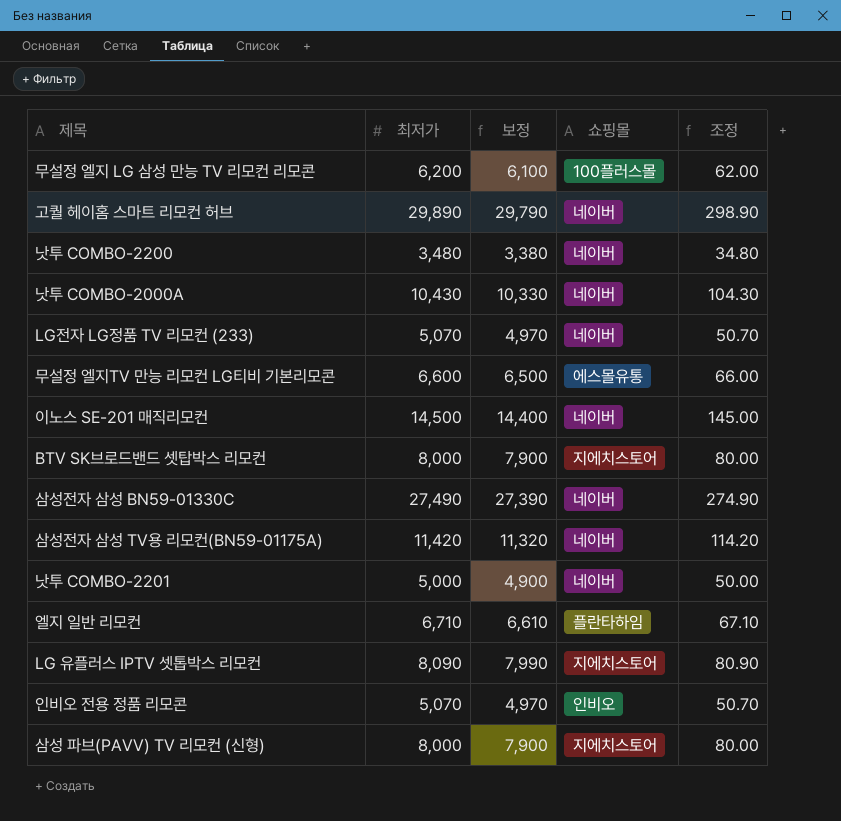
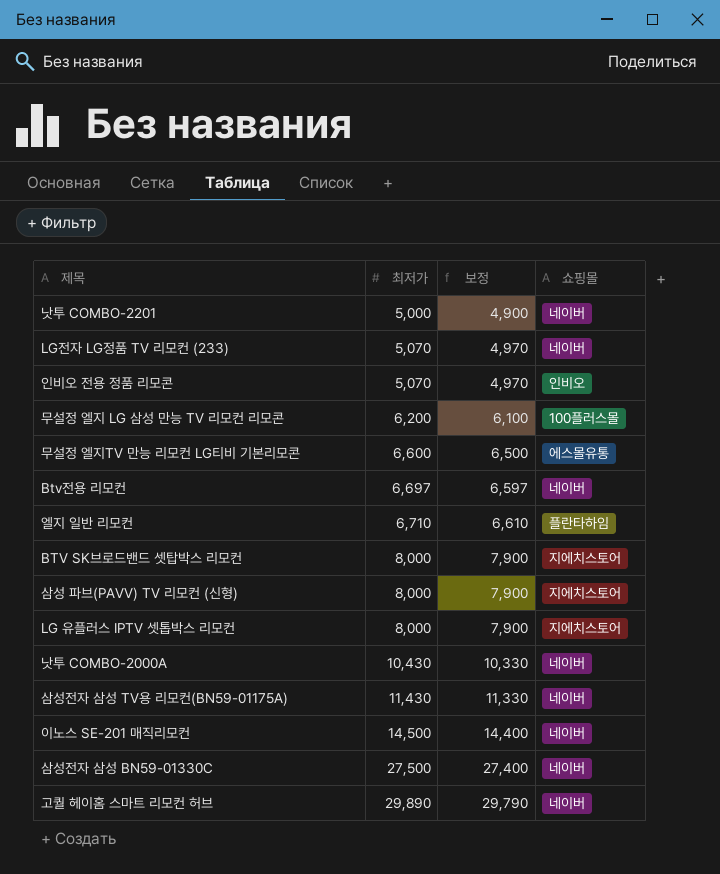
row order: none -> 최저가 ascending
column 조정 | formula: [최저가] * 0.01 -> none
row 낫투 COMBO-2200: 3,480 | 3,380 | 네이버 | 34.80 -> none
row Btv전용 리모컨: none -> 6,697 | 6,597 | 네이버
LG 유플러스 IPTV 셋톱박스 리모컨 | 최저가: 8,090 -> 8,000
LG 유플러스 IPTV 셋톱박스 리모컨 | 보정: 7,990 -> 7,900
삼성전자 삼성 TV용 리모컨(BN59-01175A) | 최저가: 11,420 -> 11,430
삼성전자 삼성 TV용 리모컨(BN59-01175A) | 보정: 11,320 -> 11,330
삼성전자 삼성 BN59-01330C | 최저가: 27,490 -> 27,500
삼성전자 삼성 BN59-01330C | 보정: 27,390 -> 27,400

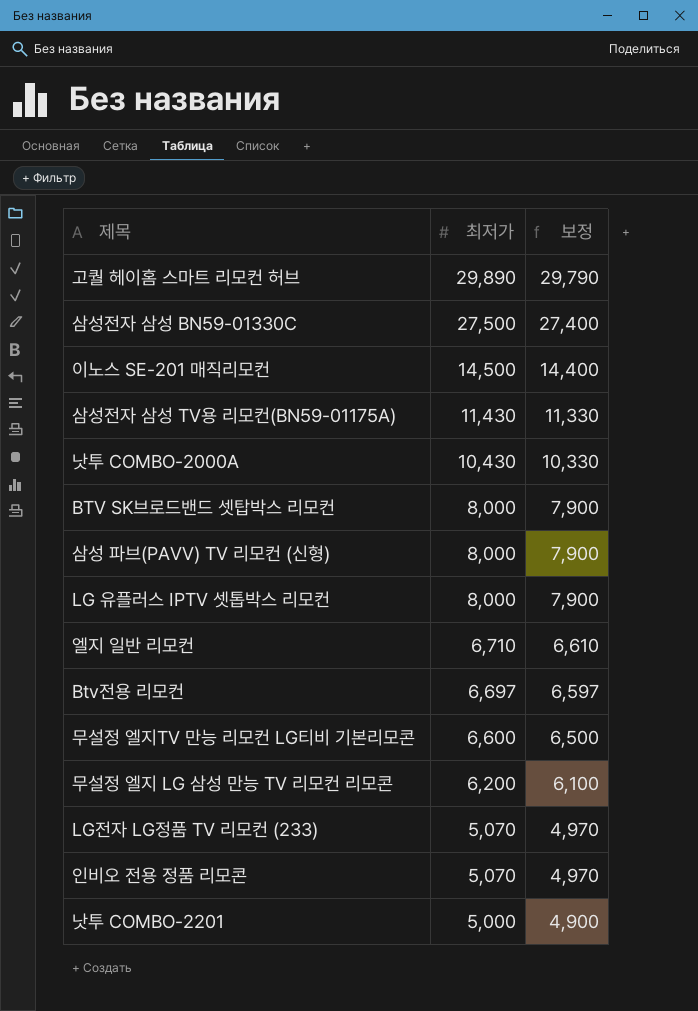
row order: 최저가 ascending -> 최저가 descending
column 쇼핑몰 | position: 4 -> none

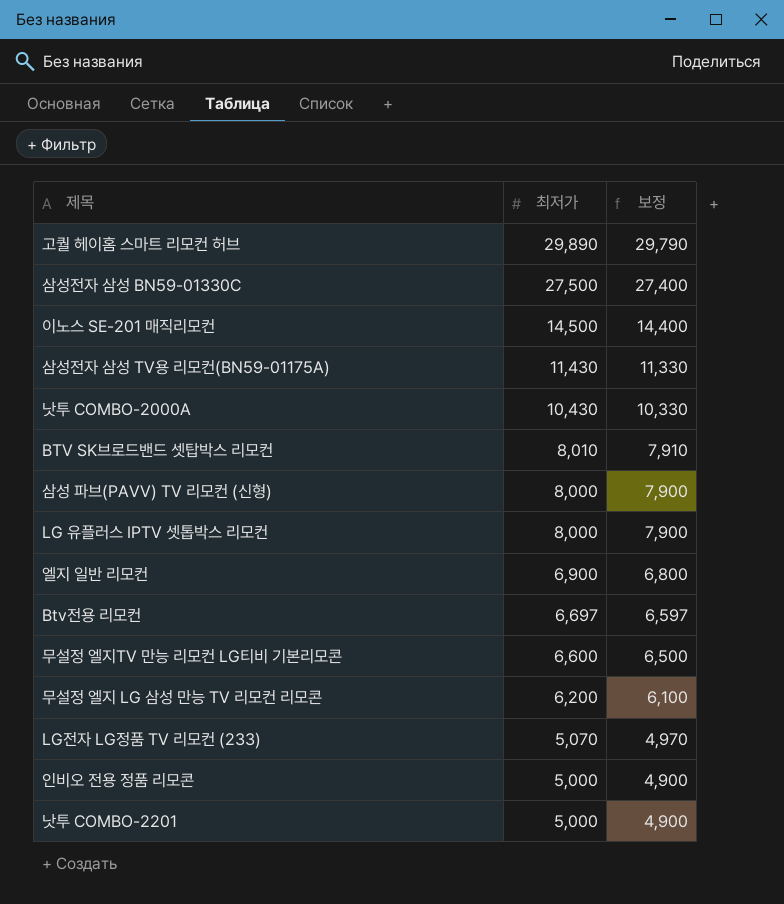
BTV SK브로드밴드 셋탑박스 리모컨 | 최저가: 8,000 -> 8,010
BTV SK브로드밴드 셋탑박스 리모컨 | 보정: 7,900 -> 7,910
엘지 일반 리모컨 | 최저가: 6,710 -> 6,900
엘지 일반 리모컨 | 보정: 6,610 -> 6,800
인비오 전용 정품 리모콘 | 최저가: 5,070 -> 5,000
인비오 전용 정품 리모콘 | 보정: 4,970 -> 4,900

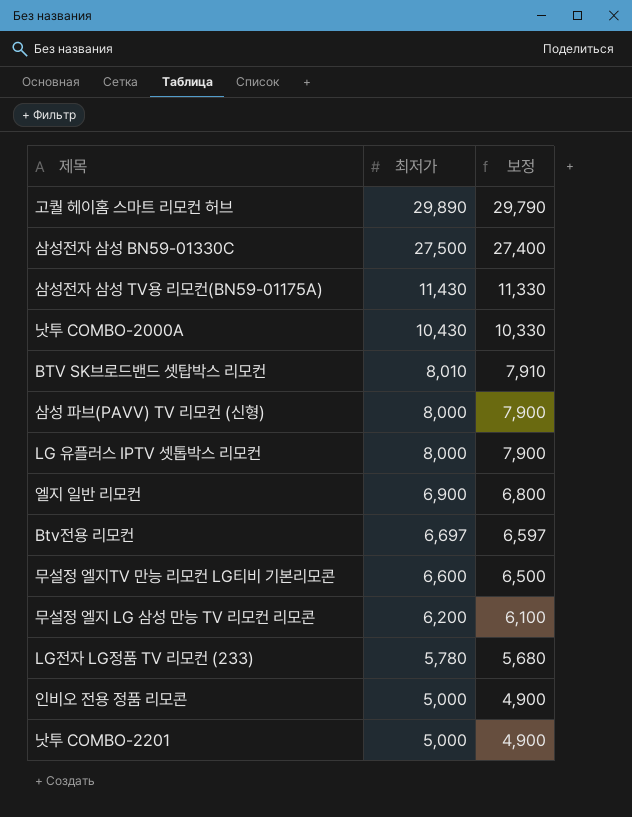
row 이노스 SE-201 매직리모컨: 14,500 | 14,400 -> none
LG전자 LG정품 TV 리모컨 (233) | 최저가: 5,070 -> 5,780
LG전자 LG정품 TV 리모컨 (233) | 보정: 4,970 -> 5,680

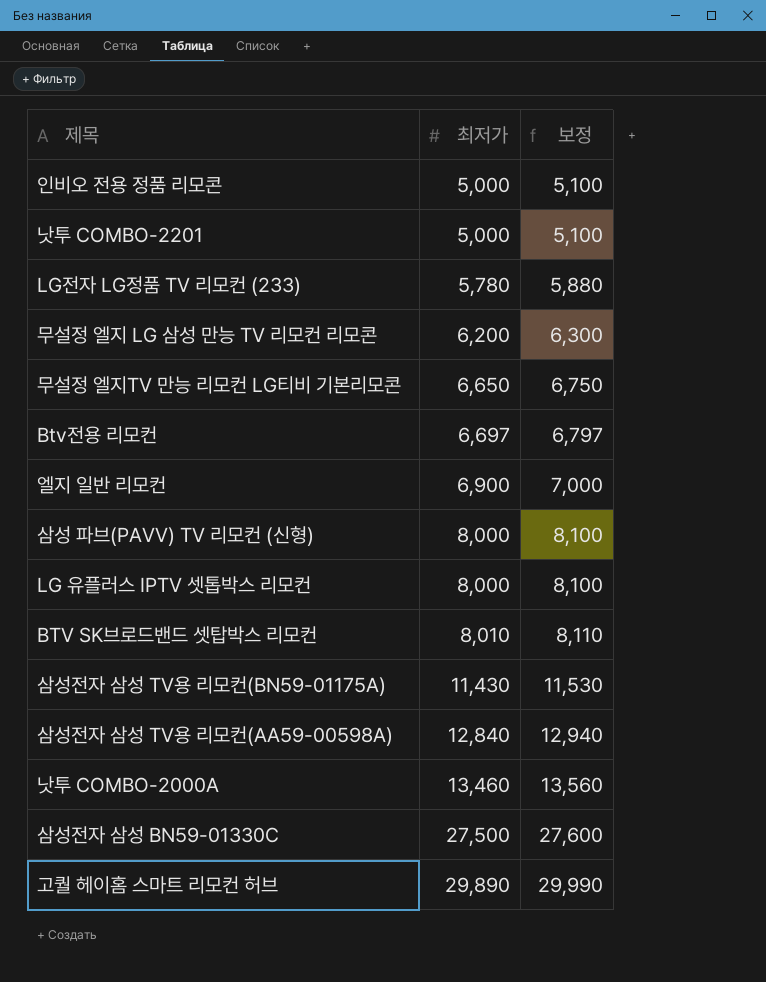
row order: 최저가 descending -> 최저가 ascending
column 보정 | formula: [최저가] - 100 -> [최저가] + 100
무설정 엘지TV 만능 리모컨 LG티비 기본리모콘 | 최저가: 6,600 -> 6,650
row 삼성전자 삼성 TV용 리모컨(AA59-00598A): none -> 12,840 | 12,940
낫투 COMBO-2000A | 최저가: 10,430 -> 13,460

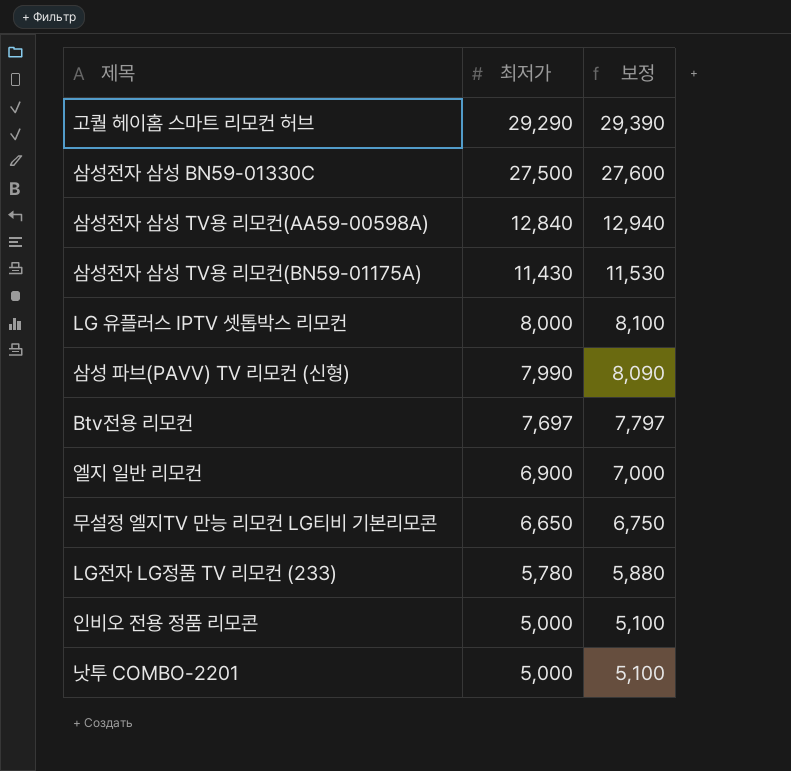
row order: 최저가 ascending -> 최저가 descending
row 무설정 엘지 LG 삼성 만능 TV 리모컨 리모콘: 6,200 | 6,300 -> none
row BTV SK브로드밴드 셋탑박스 리모컨: 8,010 | 8,110 -> none
row 낫투 COMBO-2000A: 13,460 | 13,560 -> none
고퀄 헤이홈 스마트 리모컨 허브 | 최저가: 29,890 -> 29,290
고퀄 헤이홈 스마트 리모컨 허브 | 보정: 29,990 -> 29,390
삼성 파브(PAVV) TV 리모컨 (신형) | 최저가: 8,000 -> 7,990
삼성 파브(PAVV) TV 리모컨 (신형) | 보정: 8,100 -> 8,090
Btv전용 리모컨 | 최저가: 6,697 -> 7,697
Btv전용 리모컨 | 보정: 6,797 -> 7,797

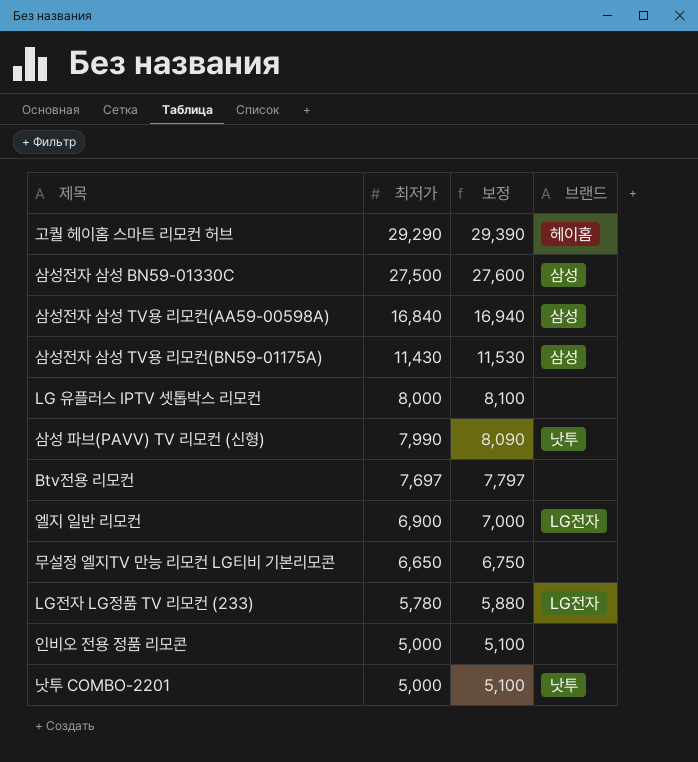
column 브랜드 | position: none -> 4
삼성전자 삼성 TV용 리모컨(AA59-00598A) | 최저가: 12,840 -> 16,840
삼성전자 삼성 TV용 리모컨(AA59-00598A) | 보정: 12,940 -> 16,940

